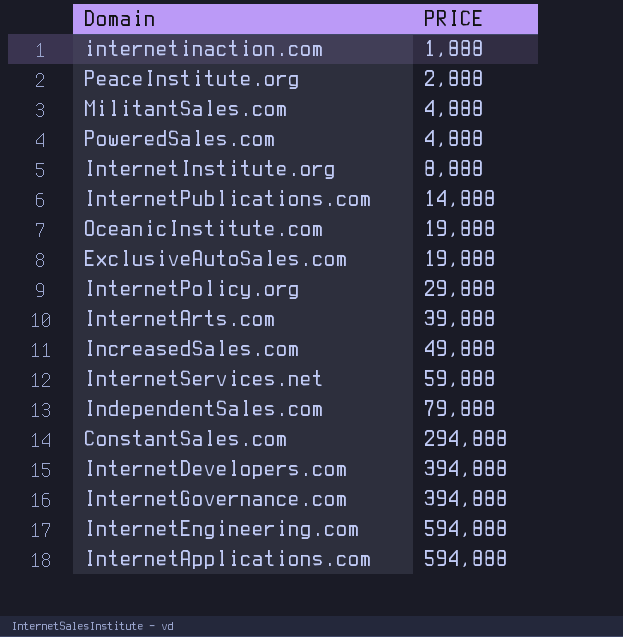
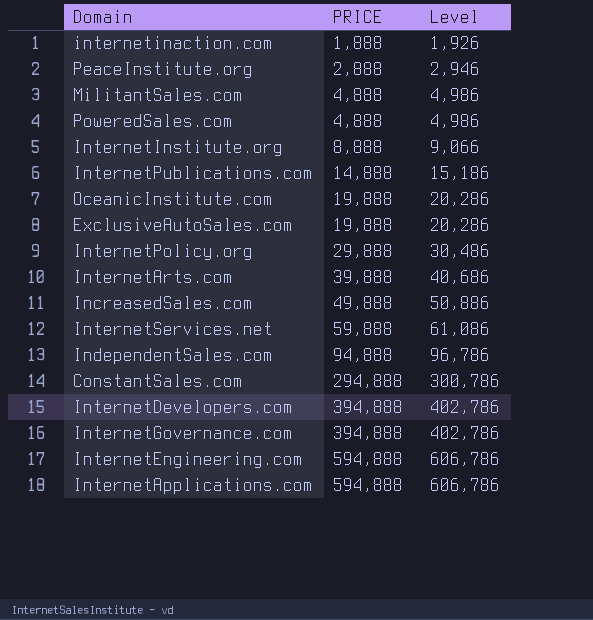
column Level | formula: none -> [PRICE] * 1.02
IndependentSales.com | PRICE: 79,888 -> 94,888

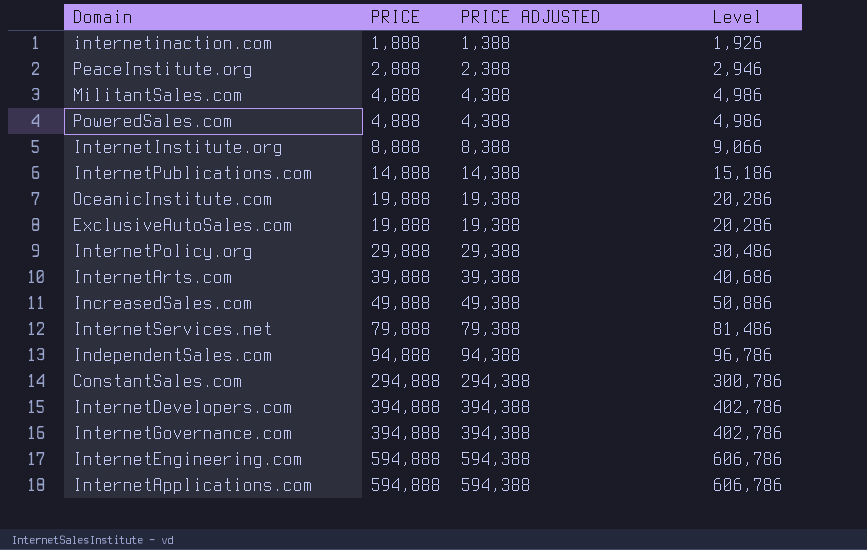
column PRICE ADJUSTED | formula: none -> [PRICE] - 500
InternetServices.net | PRICE: 59,888 -> 79,888
InternetServices.net | Level: 61,086 -> 81,486

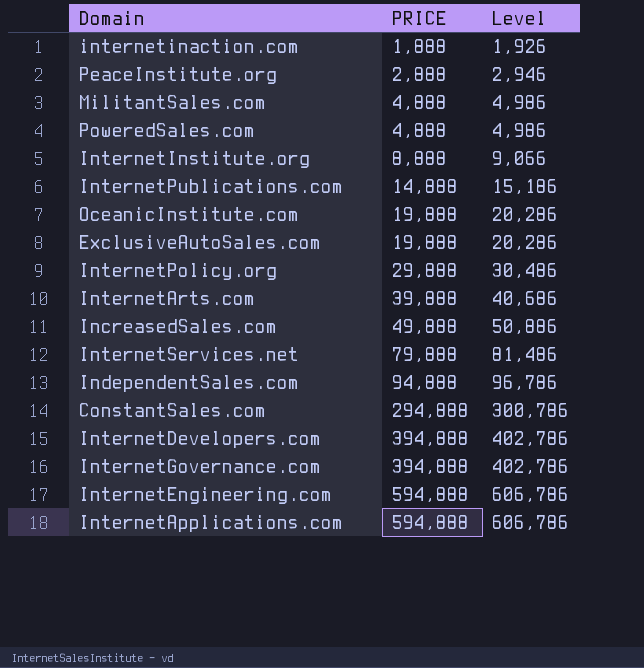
column PRICE ADJUSTED | formula: [PRICE] - 500 -> none

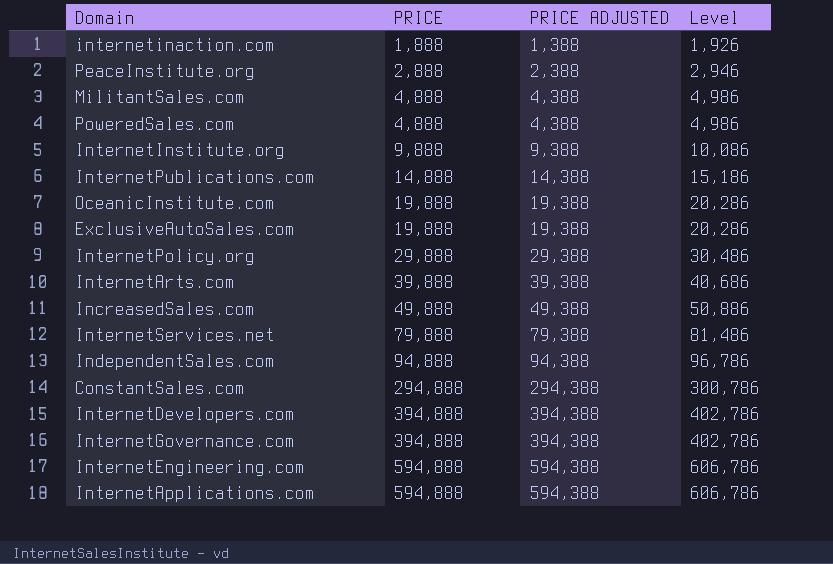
column PRICE ADJUSTED | formula: none -> [PRICE] - 500
InternetInstitute.org | PRICE: 8,888 -> 9,888
InternetInstitute.org | Level: 9,066 -> 10,086

